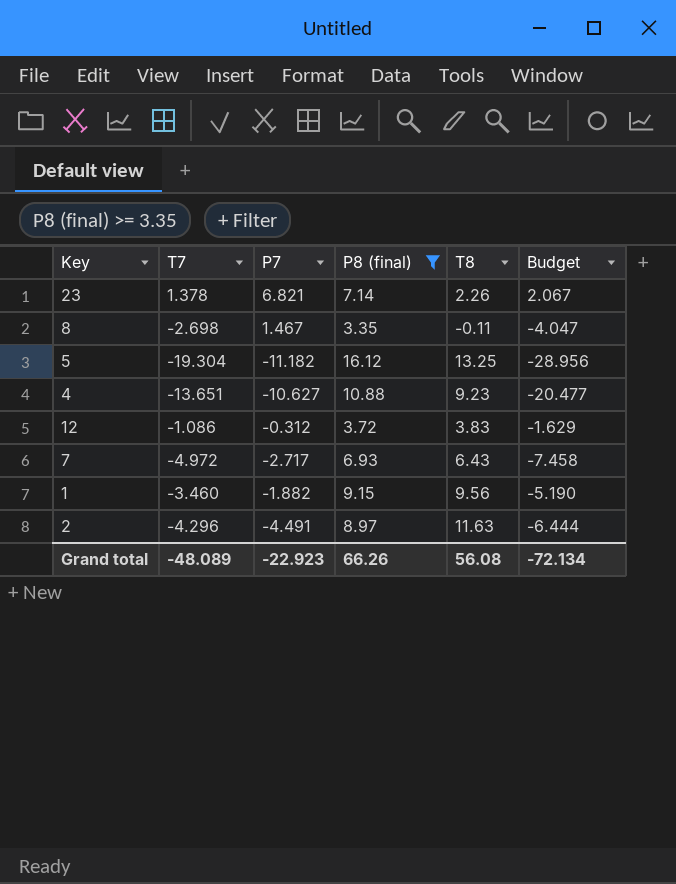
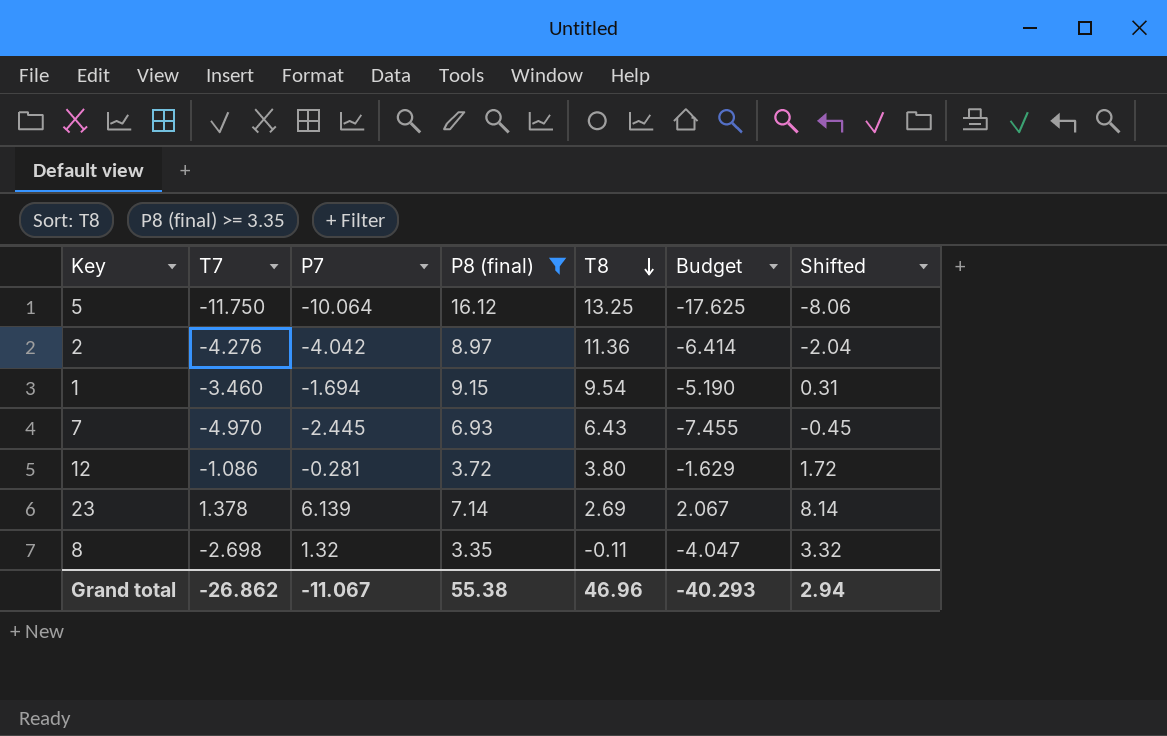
row order: none -> T8 descending
column Shifted | formula: none -> [P7] + 2
row 4: -13.651 | -10.627 | 10.88 | 9.23 | -20.477 -> none
5 | T7: -19.304 -> -11.750
5 | P7: -11.182 -> -10.064
5 | Budget: -28.956 -> -17.625
2 | T7: -4.296 -> -4.276
2 | P7: -4.491 -> -4.042
2 | T8: 11.63 -> 11.36
2 | Budget: -6.444 -> -6.414
1 | P7: -1.882 -> -1.694
1 | T8: 9.56 -> 9.54
7 | T7: -4.972 -> -4.970
7 | P7: -2.717 -> -2.445
7 | Budget: -7.458 -> -7.455
12 | P7: -0.312 -> -0.281
12 | T8: 3.83 -> 3.80
23 | P7: 6.821 -> 6.139
23 | T8: 2.26 -> 2.69
8 | P7: 1.467 -> 1.32
Grand total | T7: -48.089 -> -26.862
Grand total | P7: -22.923 -> -11.067
Grand total | P8 (final): 66.26 -> 55.38
Grand total | T8: 56.08 -> 46.96
Grand total | Budget: -72.134 -> -40.293

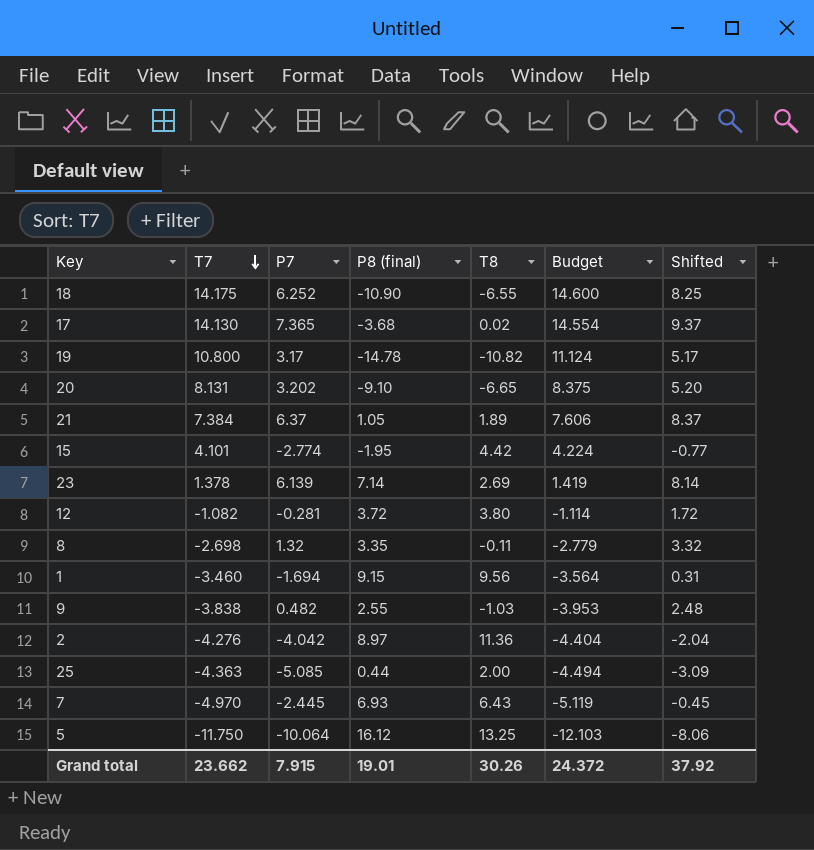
filter: P8 (final) >= 3.35 -> none
row order: T8 descending -> T7 descending
column Budget | formula: [T7] * 1.5 -> [T7] * 1.03
12 | T7: -1.086 -> -1.082
1 | T8: 9.54 -> 9.56
Grand total | T7: -26.862 -> 23.662
Grand total | P7: -11.067 -> 7.915
Grand total | P8 (final): 55.38 -> 19.01
Grand total | T8: 46.96 -> 30.26
Grand total | Budget: -40.293 -> 24.372
Grand total | Shifted: 2.94 -> 37.92

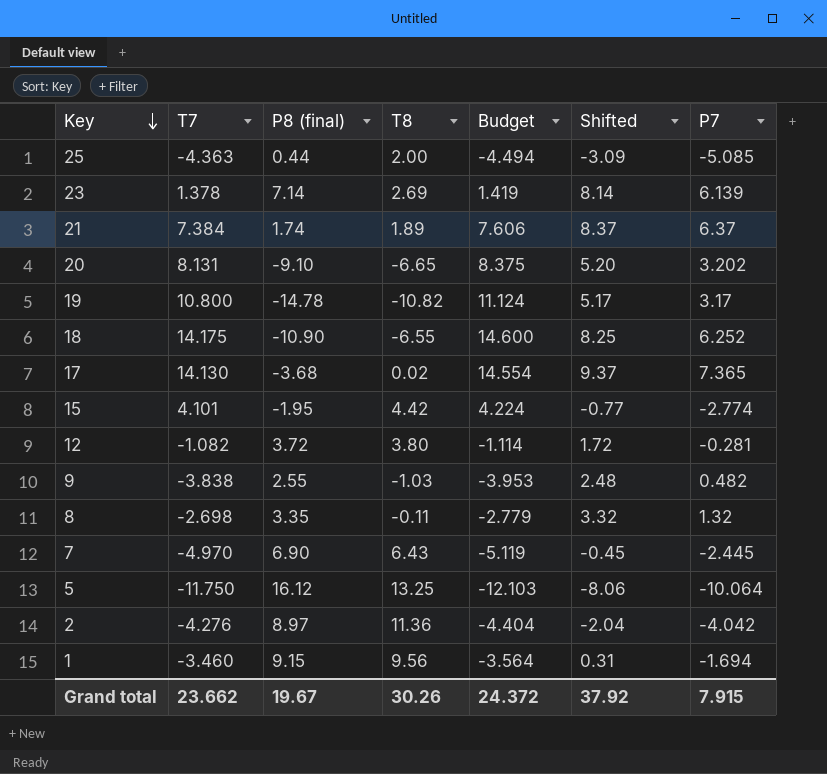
row order: T7 descending -> Key descending
column P7 | position: 3 -> 7
21 | P8 (final): 1.05 -> 1.74
7 | P8 (final): 6.93 -> 6.90
Grand total | P8 (final): 19.01 -> 19.67

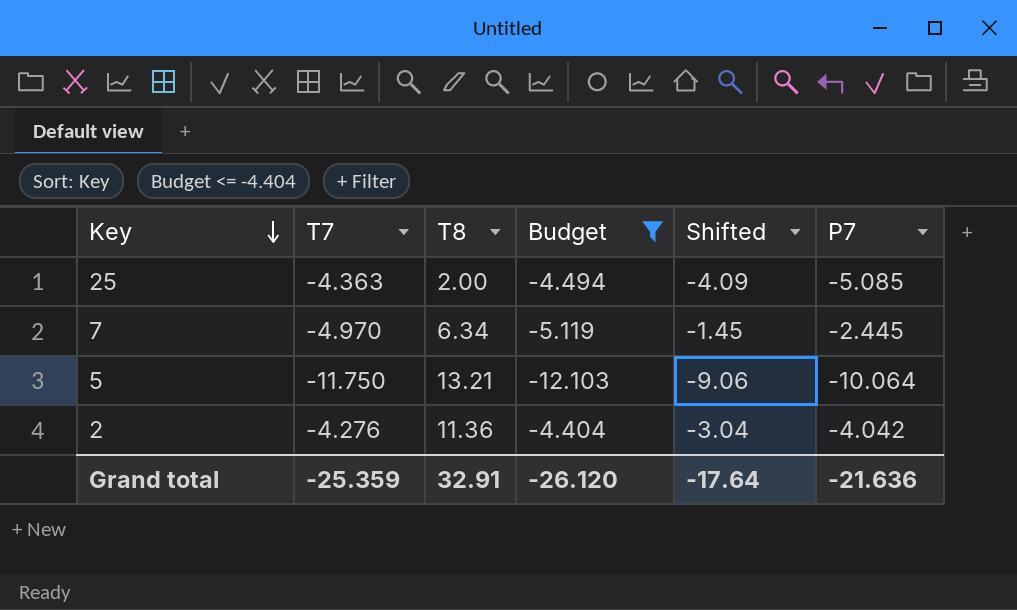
filter: none -> Budget <= -4.404
column P8 (final) | position: 3 -> none
column Shifted | formula: [P7] + 2 -> [P7] + 1
7 | T8: 6.43 -> 6.34
5 | T8: 13.25 -> 13.21
Grand total | T7: 23.662 -> -25.359
Grand total | T8: 30.26 -> 32.91
Grand total | Budget: 24.372 -> -26.120
Grand total | Shifted: 37.92 -> -17.64
Grand total | P7: 7.915 -> -21.636

